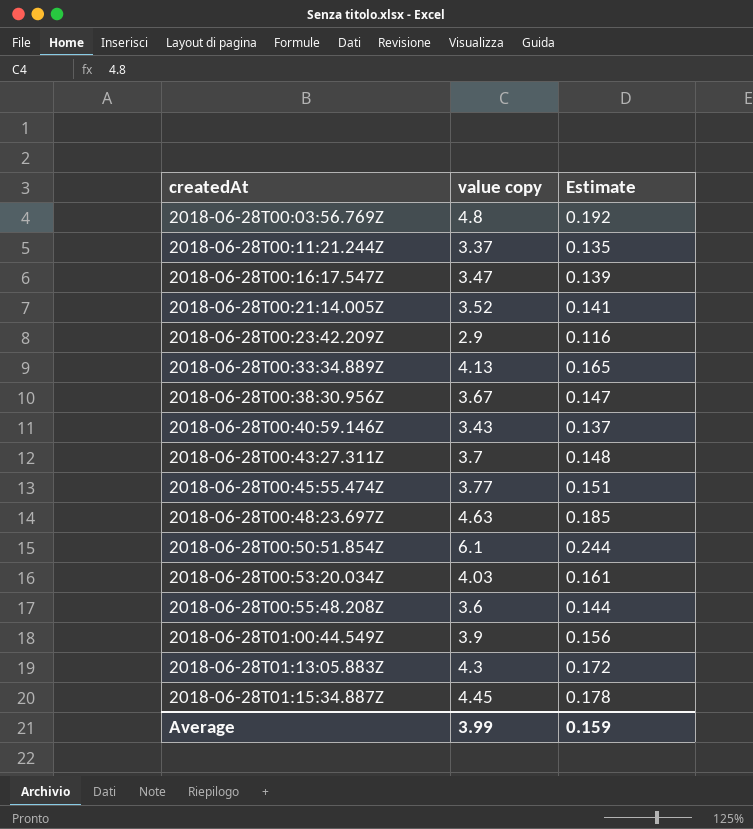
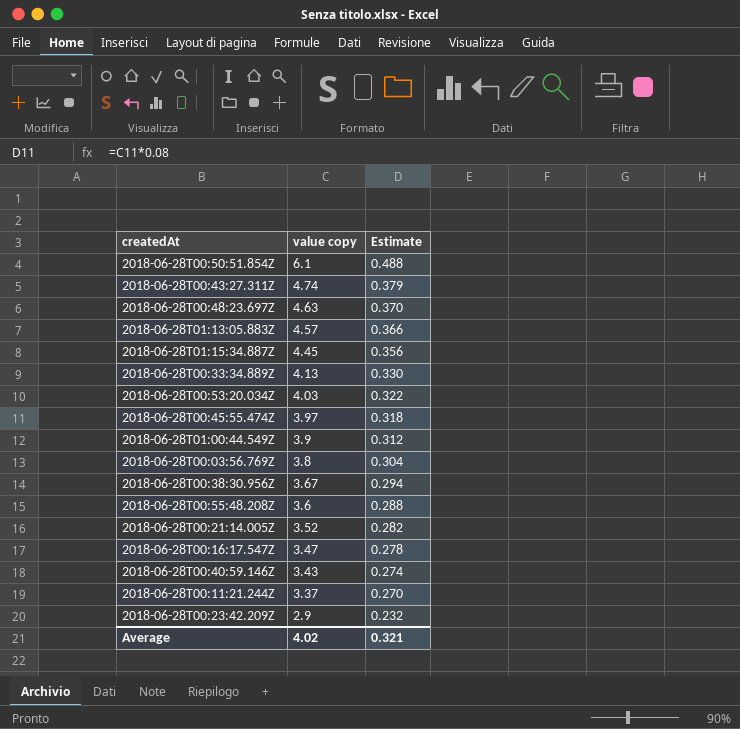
row order: createdAt ascending -> value copy descending
column Estimate | formula: [value copy] * 0.04 -> [value copy] * 0.08
2018-06-28T00:43:27.311Z | value copy: 3.7 -> 4.74
2018-06-28T01:13:05.883Z | value copy: 4.3 -> 4.57
2018-06-28T00:45:55.474Z | value copy: 3.77 -> 3.97
2018-06-28T00:03:56.769Z | value copy: 4.8 -> 3.8
Average | value copy: 3.99 -> 4.02
Average | Estimate: 0.159 -> 0.321

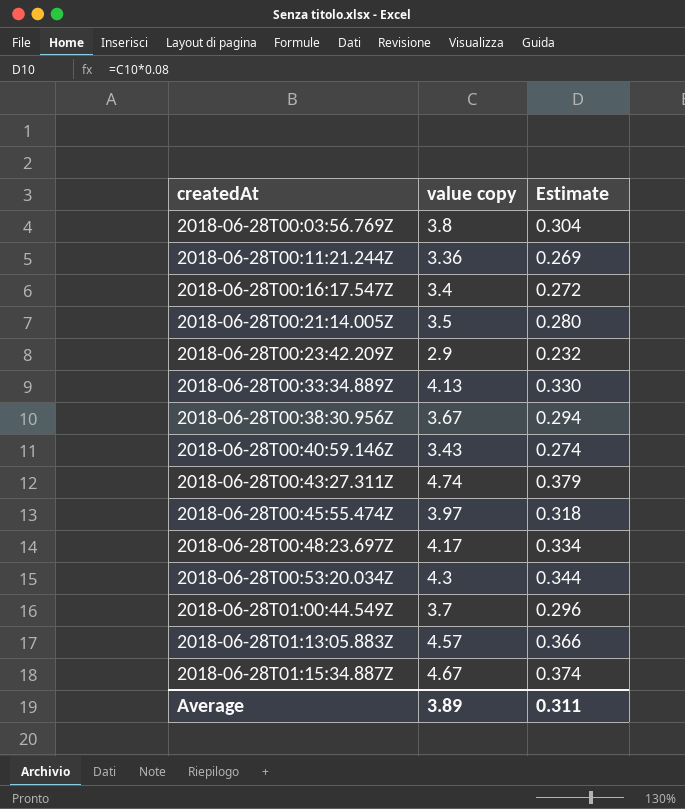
row order: value copy descending -> createdAt ascending
row 2018-06-28T00:50:51.854Z: 6.1 | 0.488 -> none
row 2018-06-28T00:55:48.208Z: 3.6 | 0.288 -> none
2018-06-28T00:11:21.244Z | value copy: 3.37 -> 3.36
2018-06-28T00:11:21.244Z | Estimate: 0.270 -> 0.269
2018-06-28T00:16:17.547Z | value copy: 3.47 -> 3.4
2018-06-28T00:16:17.547Z | Estimate: 0.278 -> 0.272
2018-06-28T00:21:14.005Z | value copy: 3.52 -> 3.5
2018-06-28T00:21:14.005Z | Estimate: 0.282 -> 0.280
2018-06-28T00:48:23.697Z | value copy: 4.63 -> 4.17
2018-06-28T00:48:23.697Z | Estimate: 0.370 -> 0.334
2018-06-28T00:53:20.034Z | value copy: 4.03 -> 4.3
2018-06-28T00:53:20.034Z | Estimate: 0.322 -> 0.344
2018-06-28T01:00:44.549Z | value copy: 3.9 -> 3.7
2018-06-28T01:00:44.549Z | Estimate: 0.312 -> 0.296
2018-06-28T01:15:34.887Z | value copy: 4.45 -> 4.67
2018-06-28T01:15:34.887Z | Estimate: 0.356 -> 0.374
Average | value copy: 4.02 -> 3.89
Average | Estimate: 0.321 -> 0.311

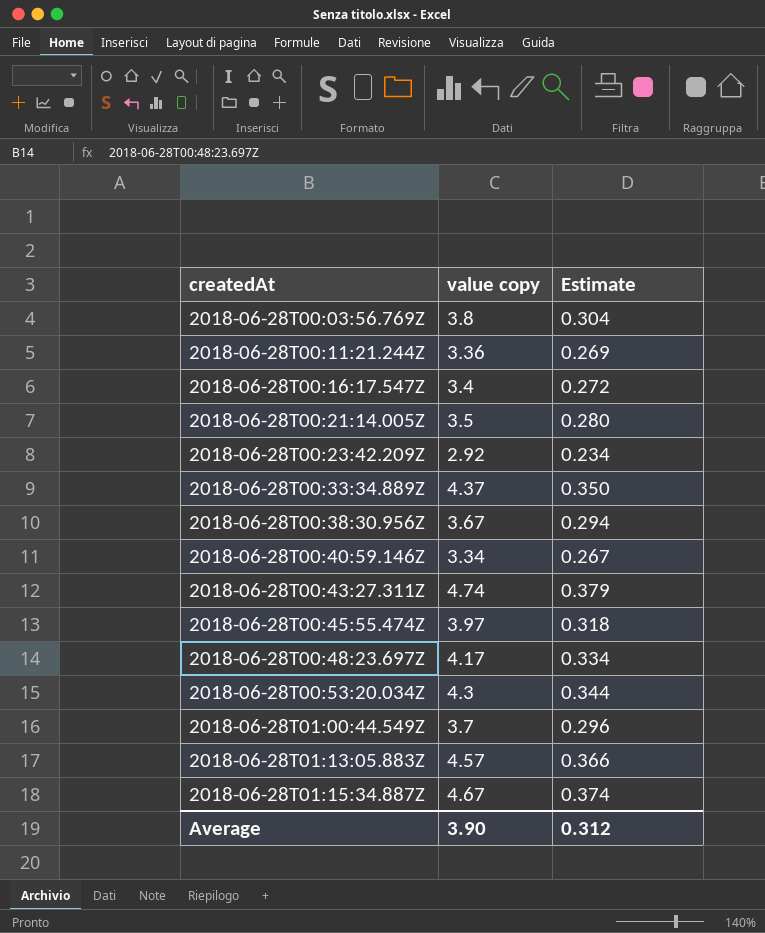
2018-06-28T00:23:42.209Z | value copy: 2.9 -> 2.92
2018-06-28T00:23:42.209Z | Estimate: 0.232 -> 0.234
2018-06-28T00:33:34.889Z | value copy: 4.13 -> 4.37
2018-06-28T00:33:34.889Z | Estimate: 0.330 -> 0.350
2018-06-28T00:40:59.146Z | value copy: 3.43 -> 3.34
2018-06-28T00:40:59.146Z | Estimate: 0.274 -> 0.267
Average | value copy: 3.89 -> 3.90
Average | Estimate: 0.311 -> 0.312

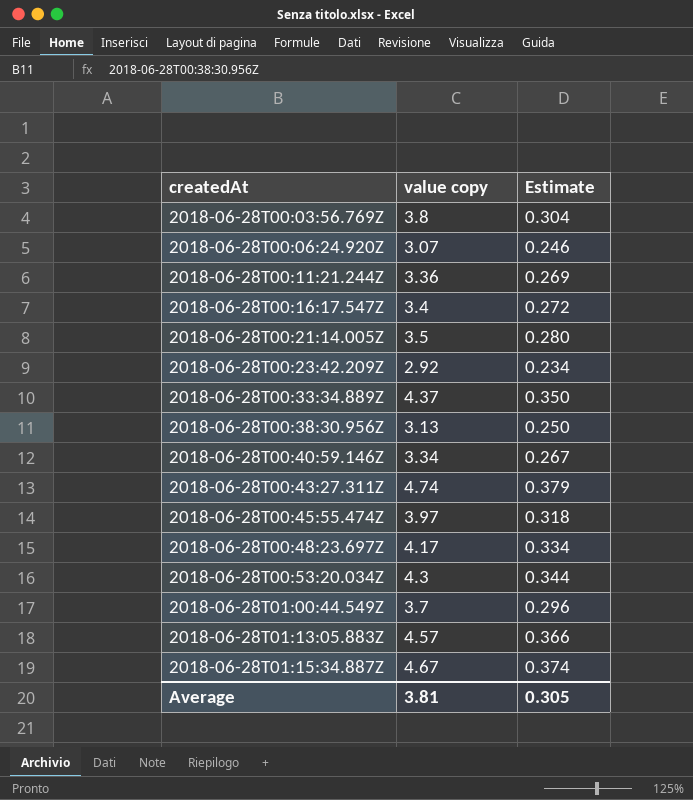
row 2018-06-28T00:06:24.920Z: none -> 3.07 | 0.246
2018-06-28T00:38:30.956Z | value copy: 3.67 -> 3.13
2018-06-28T00:38:30.956Z | Estimate: 0.294 -> 0.250
Average | value copy: 3.90 -> 3.81
Average | Estimate: 0.312 -> 0.305

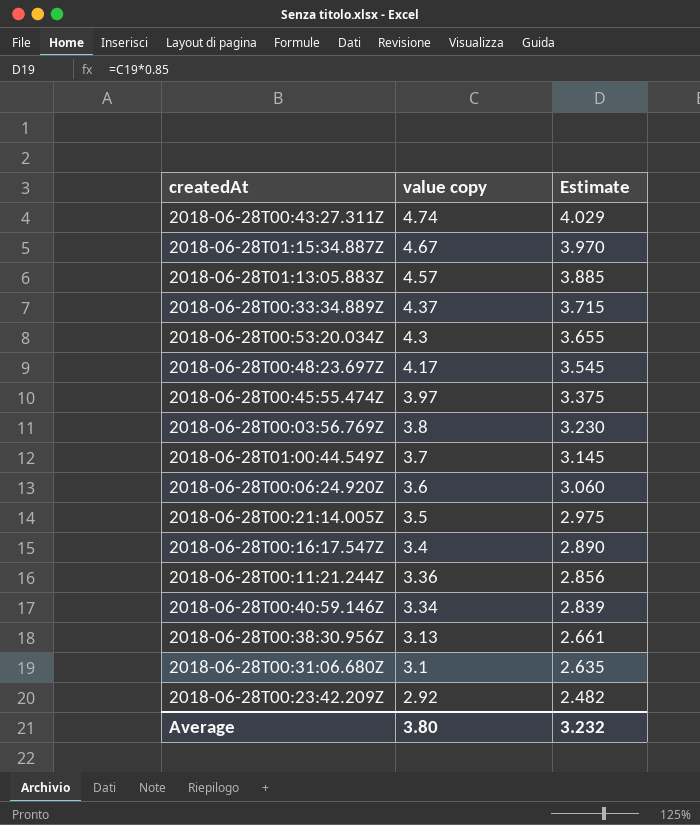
row order: createdAt ascending -> value copy descending
column Estimate | formula: [value copy] * 0.08 -> [value copy] * 0.85
2018-06-28T00:06:24.920Z | value copy: 3.07 -> 3.6
row 2018-06-28T00:31:06.680Z: none -> 3.1 | 2.635
Average | value copy: 3.81 -> 3.80
Average | Estimate: 0.305 -> 3.232

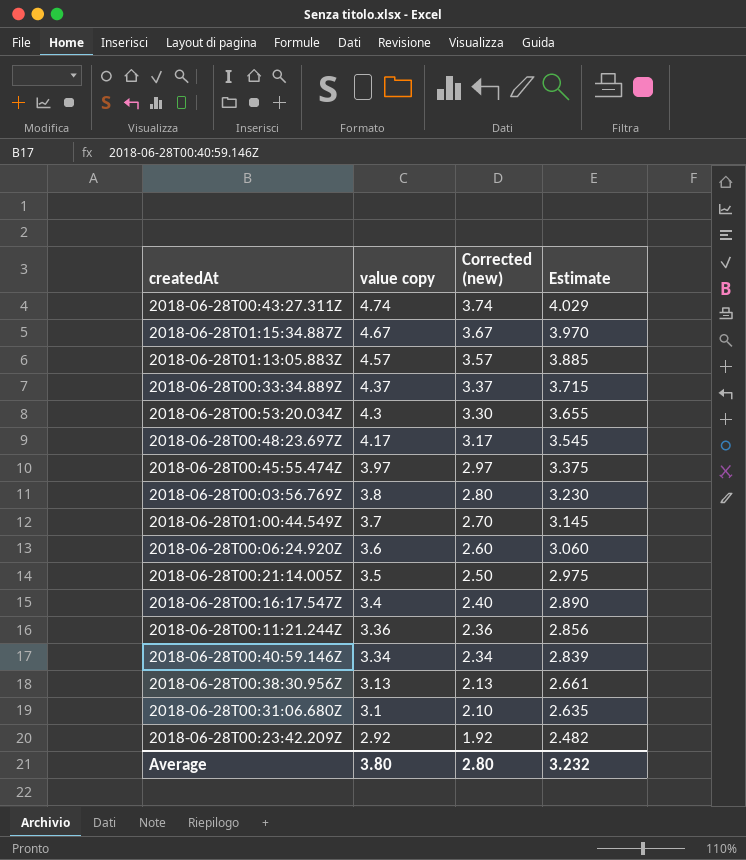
column Corrected (new) | formula: none -> [value copy] - 1

